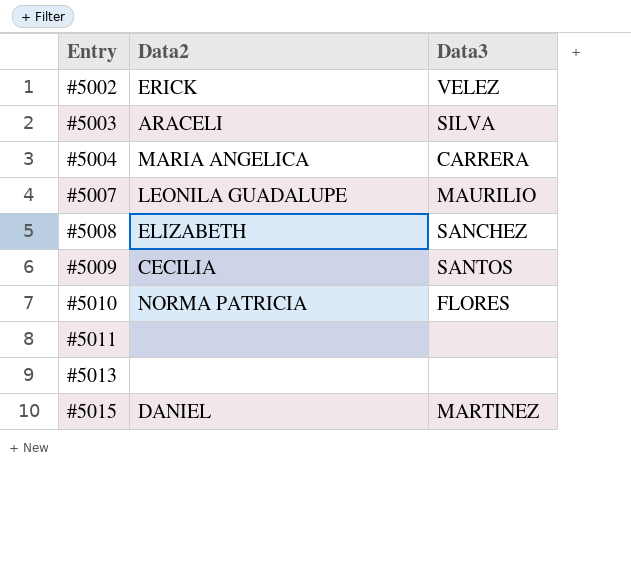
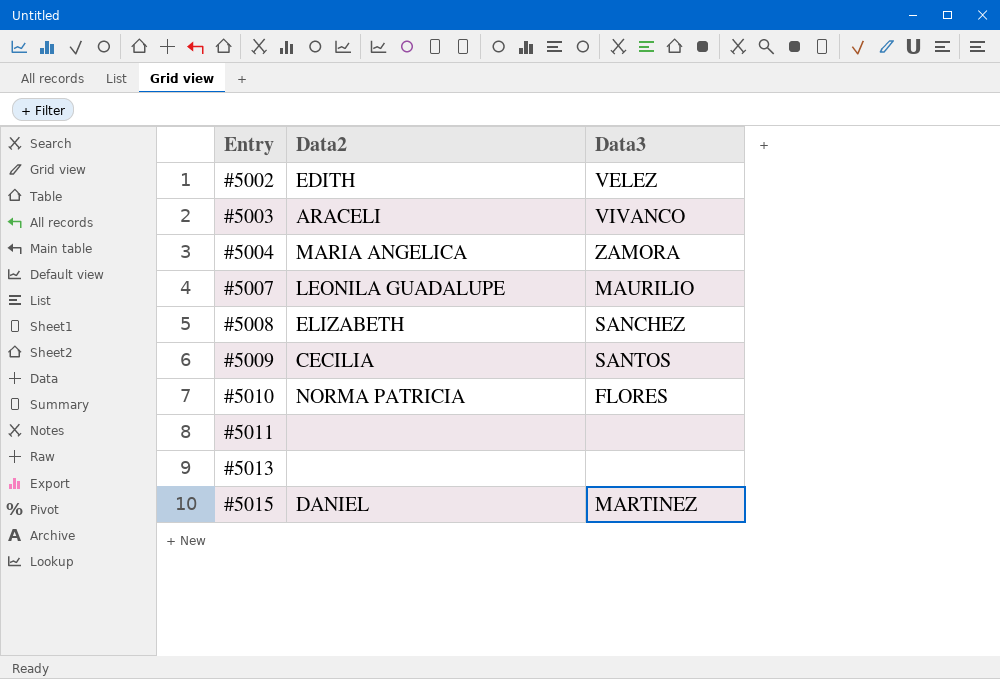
#5002 | Data2: ERICK -> EDITH
#5003 | Data3: SILVA -> VIVANCO
#5004 | Data3: CARRERA -> ZAMORA

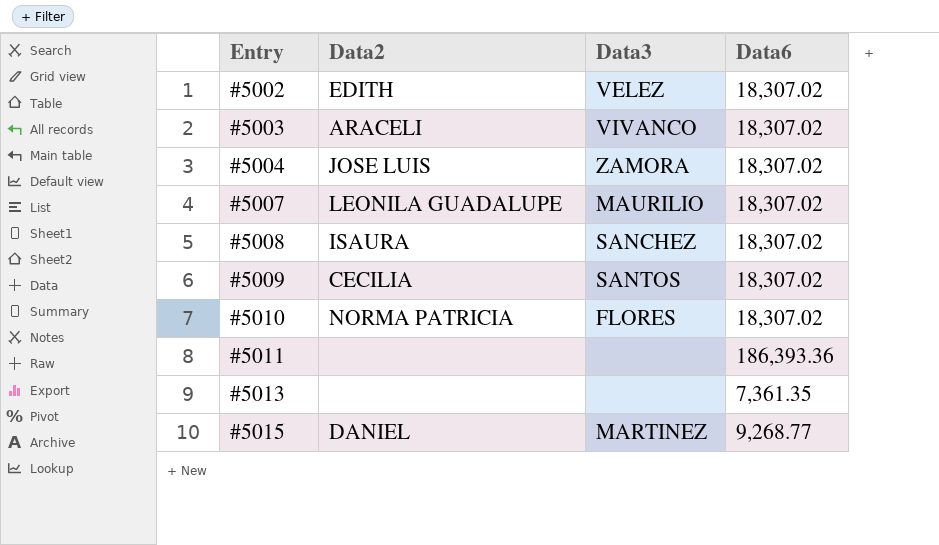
column Data6 | position: none -> 4
#5004 | Data2: MARIA ANGELICA -> JOSE LUIS
#5008 | Data2: ELIZABETH -> ISAURA

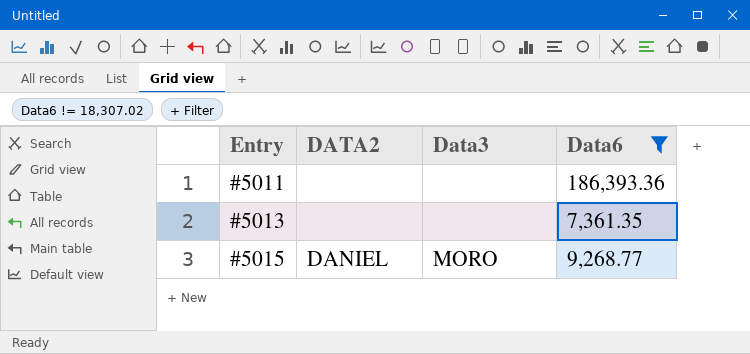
filter: none -> Data6 != 18,307.02
column name: Data2 -> DATA2
#5015 | Data3: MARTINEZ -> MORO

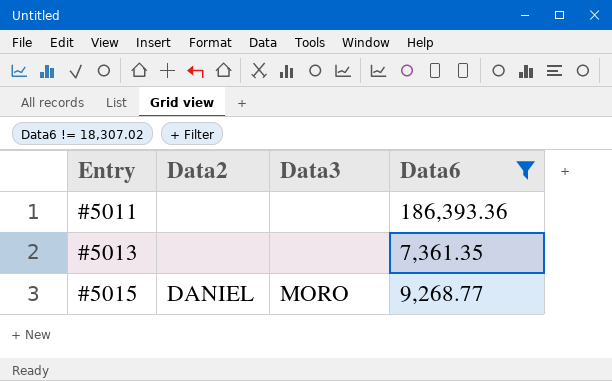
column name: DATA2 -> Data2

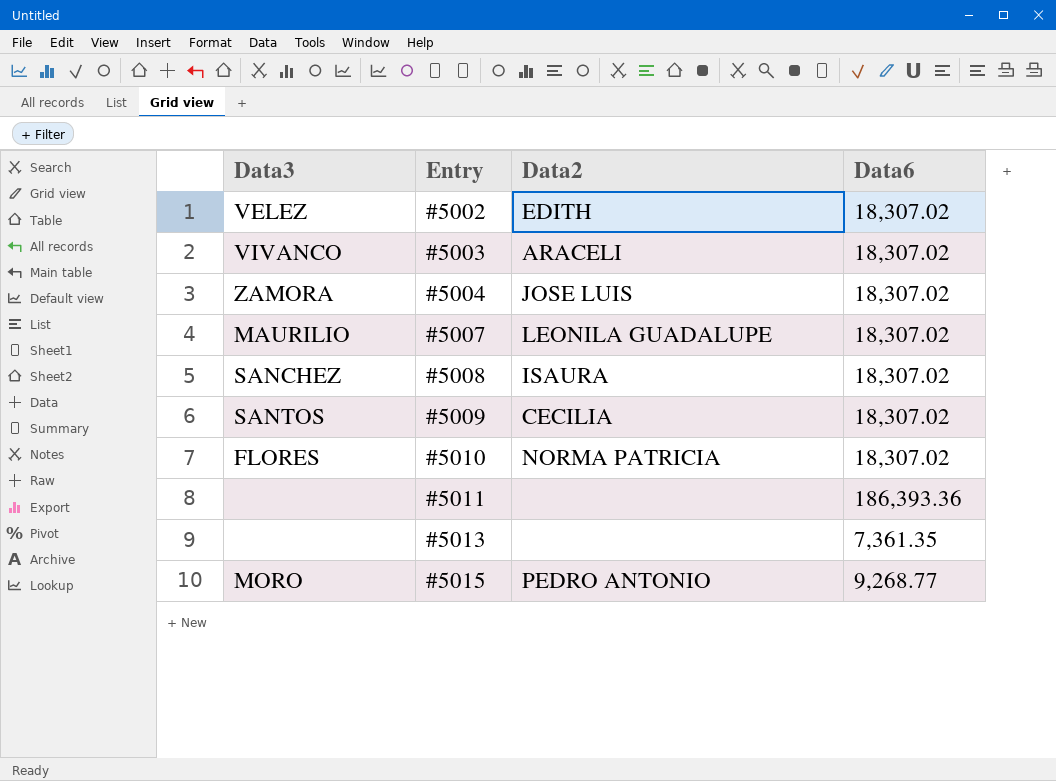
filter: Data6 != 18,307.02 -> none
column Data3 | position: 3 -> 1
#5015 | Data2: DANIEL -> PEDRO ANTONIO

